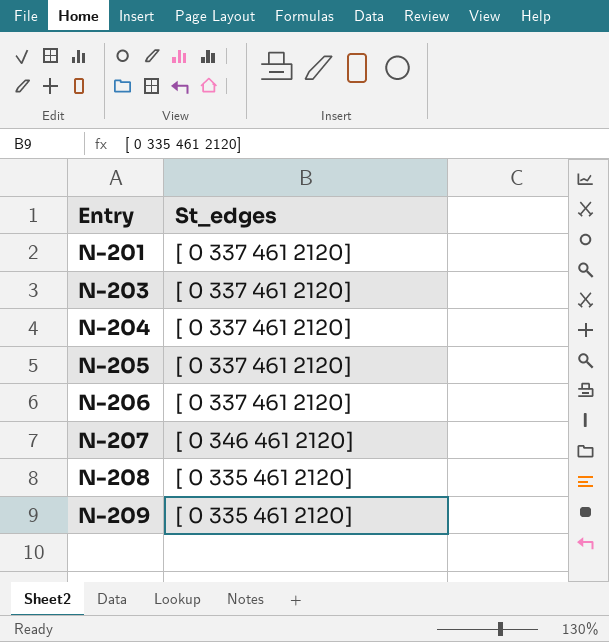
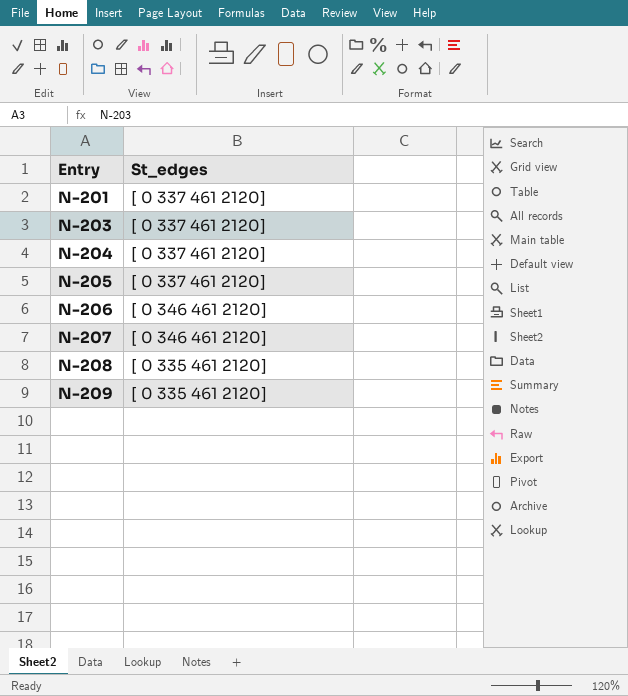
N-206 | St_edges: [ 0 337 461 2120] -> [ 0 346 461 2120]

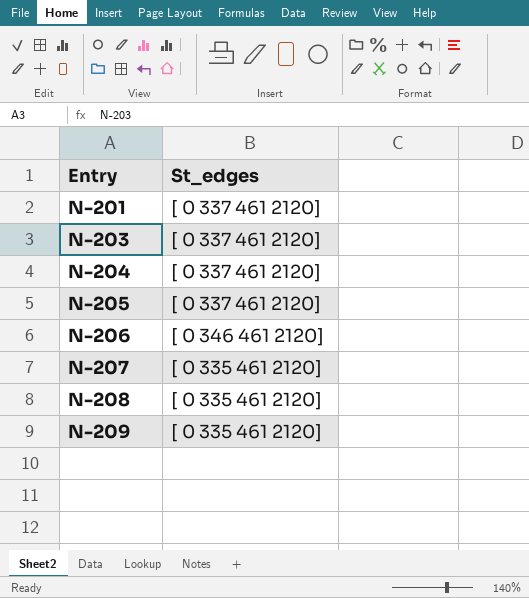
N-207 | St_edges: [ 0 346 461 2120] -> [ 0 335 461 2120]

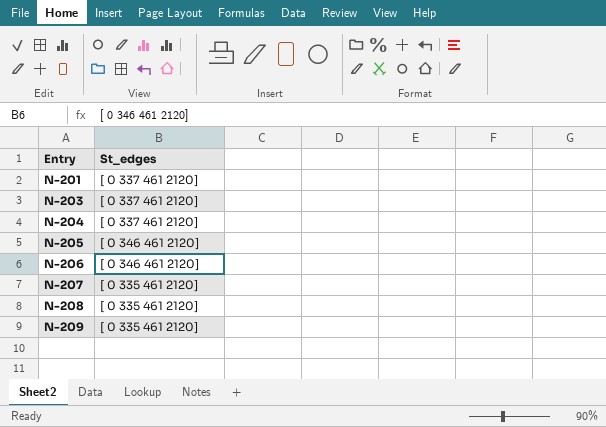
N-205 | St_edges: [ 0 337 461 2120] -> [ 0 346 461 2120]

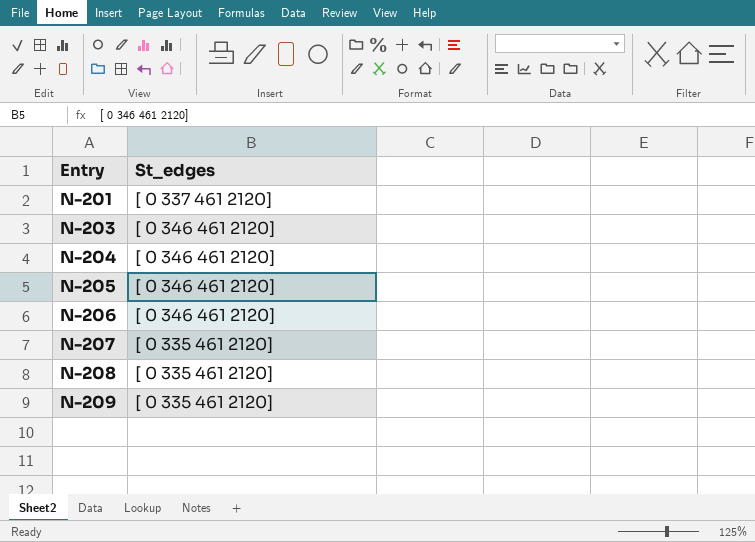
N-203 | St_edges: [ 0 337 461 2120] -> [ 0 346 461 2120]
N-204 | St_edges: [ 0 337 461 2120] -> [ 0 346 461 2120]

